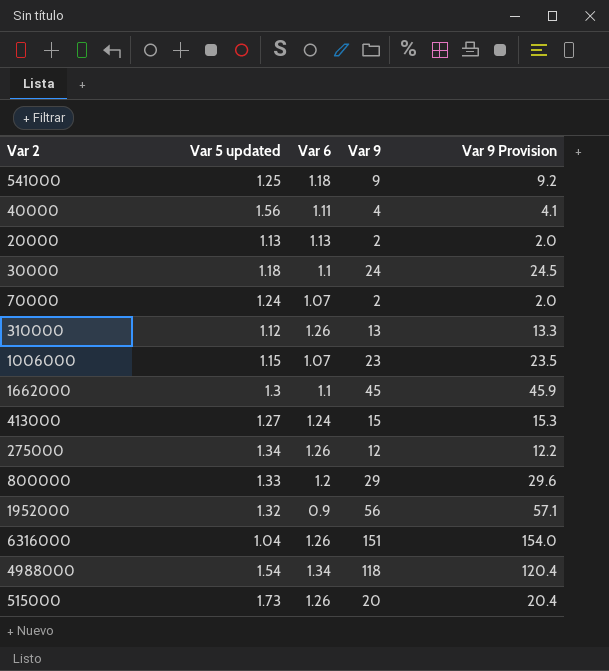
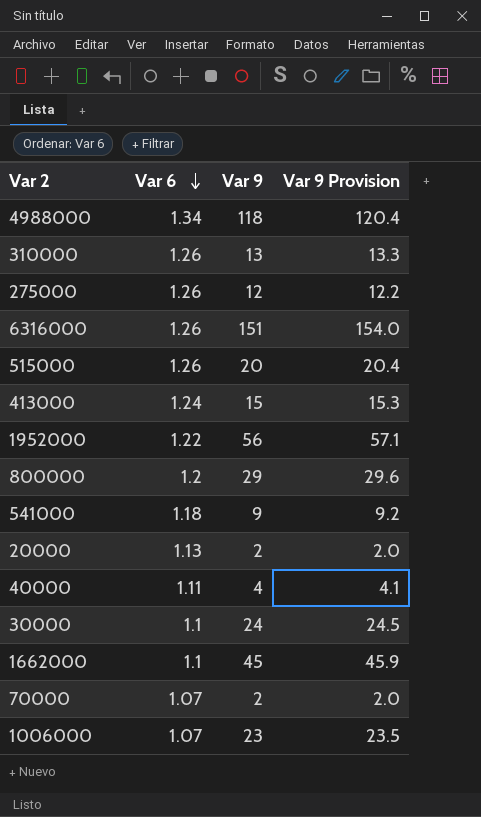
row order: none -> Var 6 descending
column Var 5 updated | position: 2 -> none
1952000 | Var 6: 0.9 -> 1.22

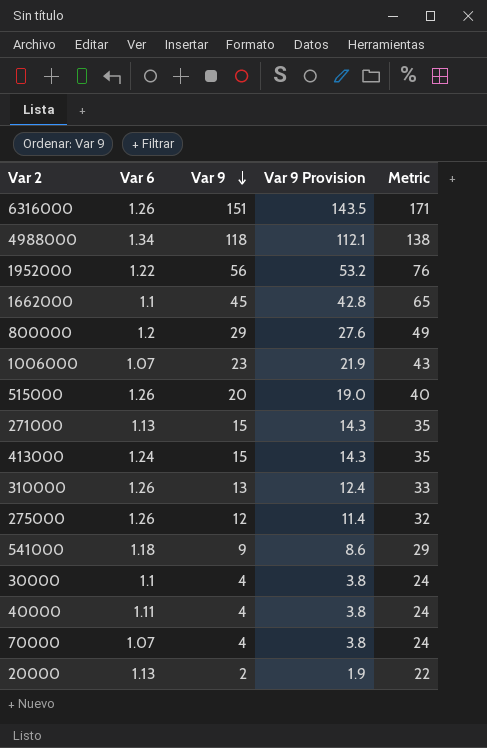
row order: Var 6 descending -> Var 9 descending
column Var 9 Provision | formula: [Var 9] * 1.02 -> [Var 9] * 0.95
column Metric | formula: none -> [Var 9] + 20
row 271000: none -> 1.13 | 15 | 14.3 | 35
30000 | Var 9: 24 -> 4
70000 | Var 9: 2 -> 4

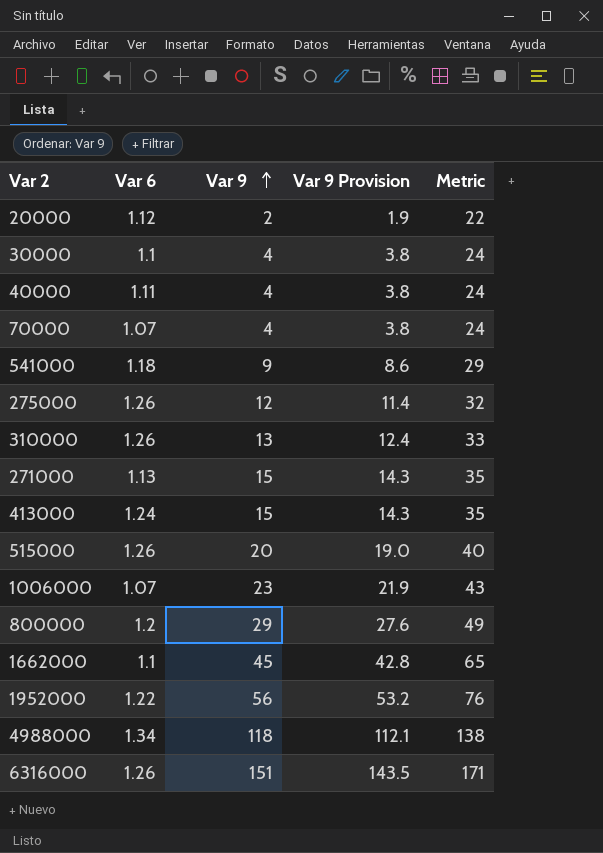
row order: Var 9 descending -> Var 9 ascending
20000 | Var 6: 1.13 -> 1.12

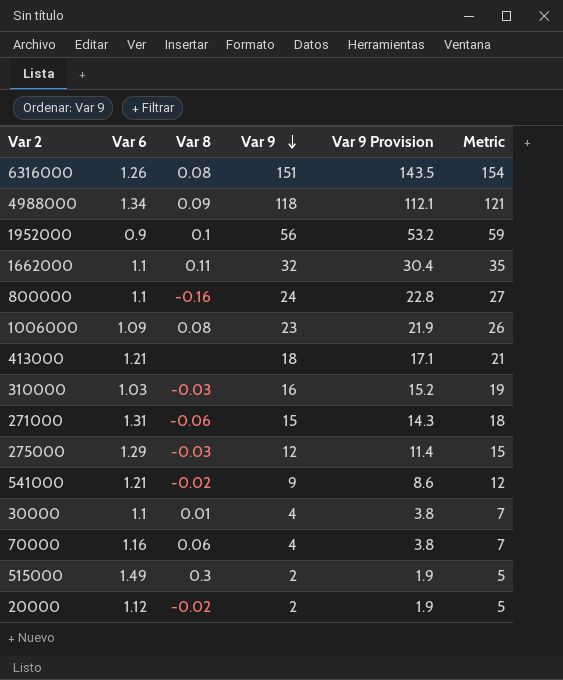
row order: Var 9 ascending -> Var 9 descending
column Var 8 | position: none -> 3
column Metric | formula: [Var 9] + 20 -> [Var 9] + 3
row 40000: 1.11 | 4 | 3.8 | 24 -> none
1952000 | Var 6: 1.22 -> 0.9
1662000 | Var 9: 45 -> 32
1662000 | Var 9 Provision: 42.8 -> 30.4
800000 | Var 6: 1.2 -> 1.1
800000 | Var 9: 29 -> 24
800000 | Var 9 Provision: 27.6 -> 22.8
1006000 | Var 6: 1.07 -> 1.09
413000 | Var 6: 1.24 -> 1.21
413000 | Var 9: 15 -> 18
413000 | Var 9 Provision: 14.3 -> 17.1
310000 | Var 6: 1.26 -> 1.03
310000 | Var 9: 13 -> 16
310000 | Var 9 Provision: 12.4 -> 15.2
271000 | Var 6: 1.13 -> 1.31
275000 | Var 6: 1.26 -> 1.29
541000 | Var 6: 1.18 -> 1.21
70000 | Var 6: 1.07 -> 1.16
515000 | Var 6: 1.26 -> 1.49
515000 | Var 9: 20 -> 2
515000 | Var 9 Provision: 19.0 -> 1.9

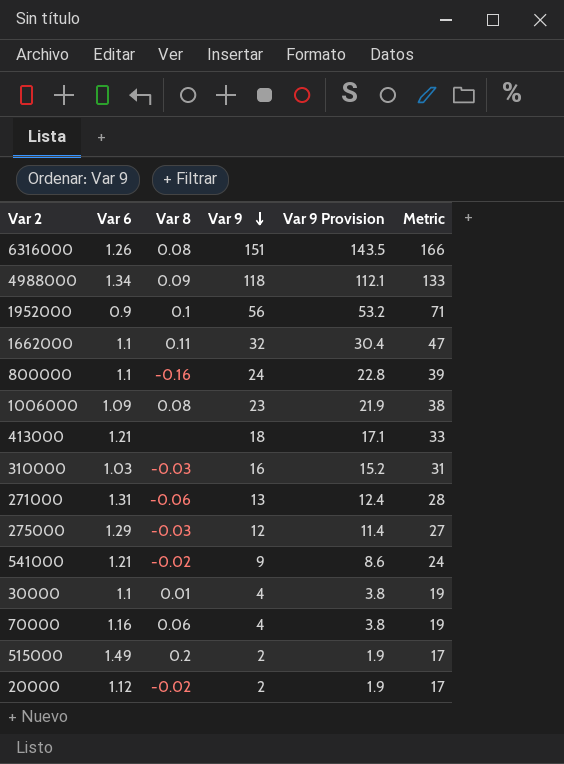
column Metric | formula: [Var 9] + 3 -> [Var 9] + 15
271000 | Var 9: 15 -> 13
271000 | Var 9 Provision: 14.3 -> 12.4
515000 | Var 8: 0.3 -> 0.2

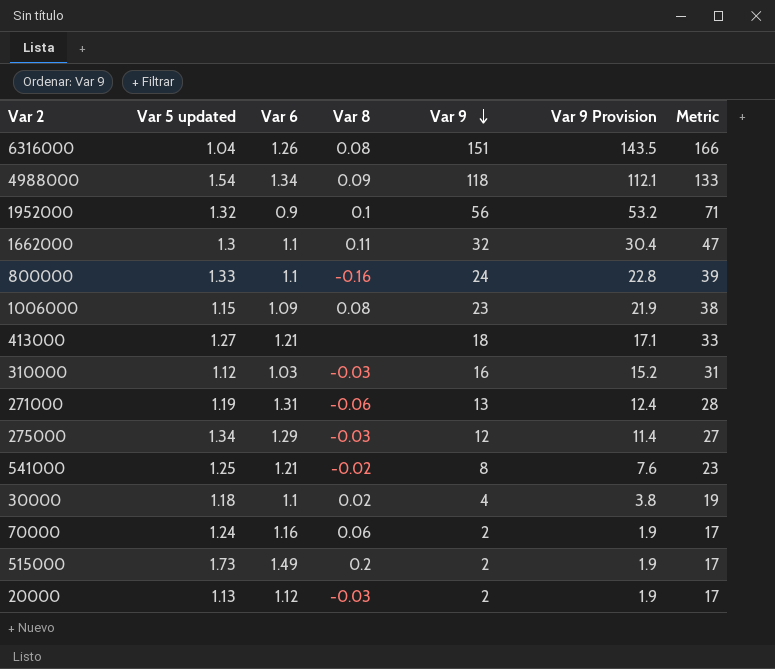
column Var 5 updated | position: none -> 2
541000 | Var 9: 9 -> 8
541000 | Var 9 Provision: 8.6 -> 7.6
541000 | Metric: 24 -> 23
30000 | Var 8: 0.01 -> 0.02
70000 | Var 9: 4 -> 2
70000 | Var 9 Provision: 3.8 -> 1.9
70000 | Metric: 19 -> 17
20000 | Var 8: -0.02 -> -0.03

